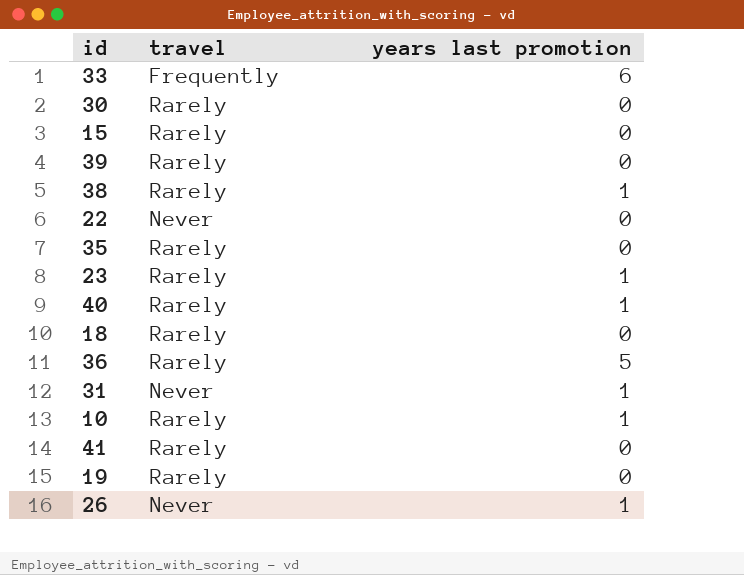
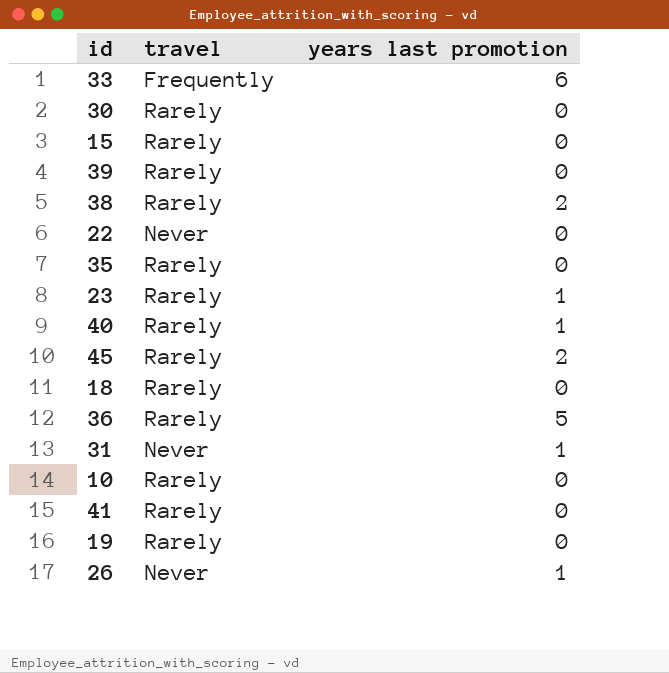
38 | years last promotion: 1 -> 2
row 45: none -> Rarely | 2
10 | years last promotion: 1 -> 0

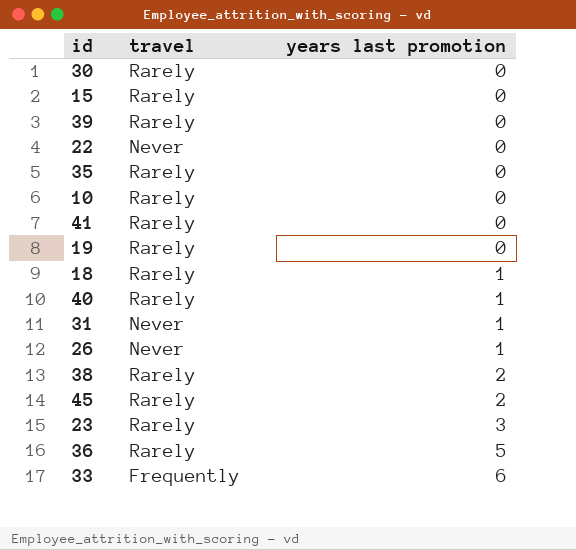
row order: none -> years last promotion ascending
18 | years last promotion: 0 -> 1
23 | years last promotion: 1 -> 3

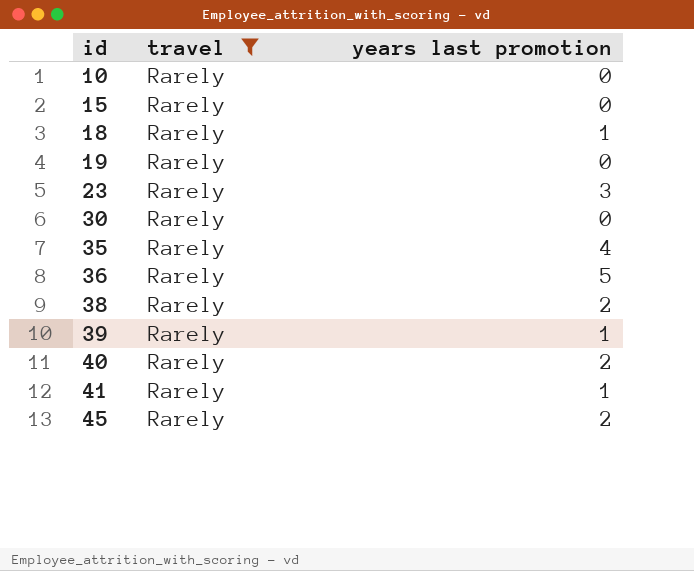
filter: none -> travel = Rarely
row order: years last promotion ascending -> id ascending
35 | years last promotion: 0 -> 4
39 | years last promotion: 0 -> 1
40 | years last promotion: 1 -> 2
41 | years last promotion: 0 -> 1

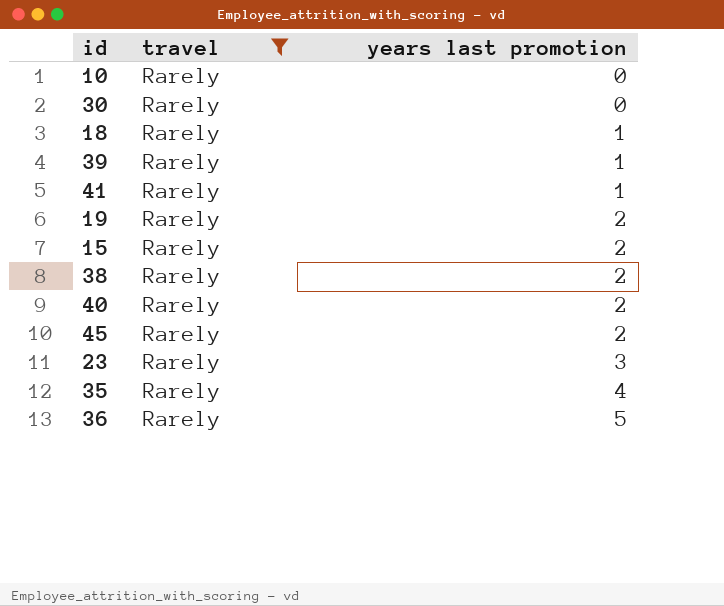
row order: id ascending -> years last promotion ascending
19 | years last promotion: 0 -> 2
15 | years last promotion: 0 -> 2

